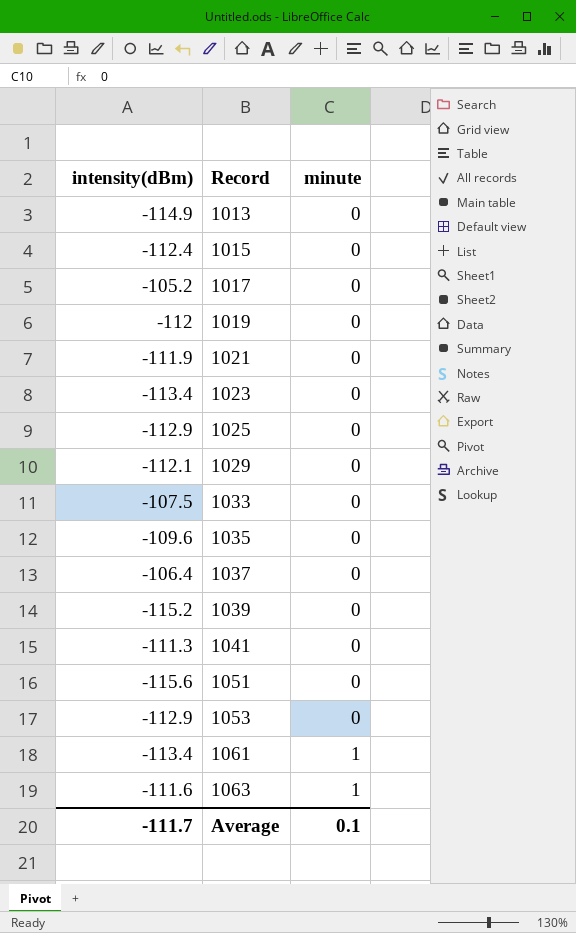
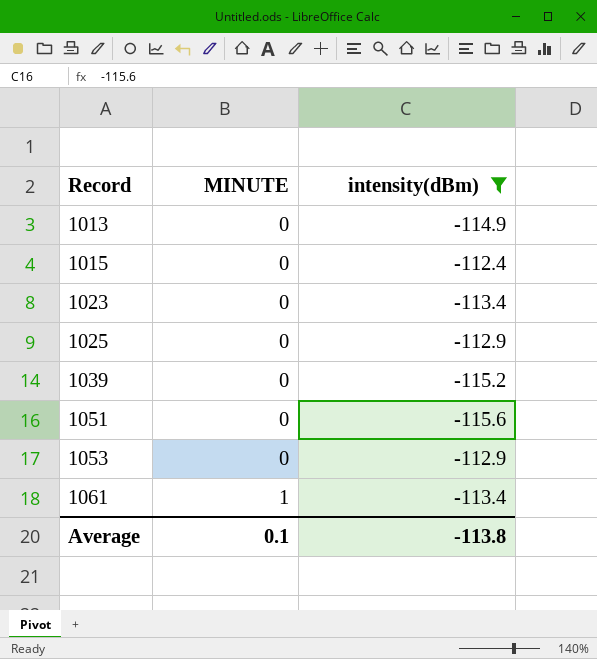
filter: none -> intensity(dBm) <= -112.4
column name: minute -> MINUTE
column intensity(dBm) | position: 1 -> 3
Average | intensity(dBm): -111.7 -> -113.8

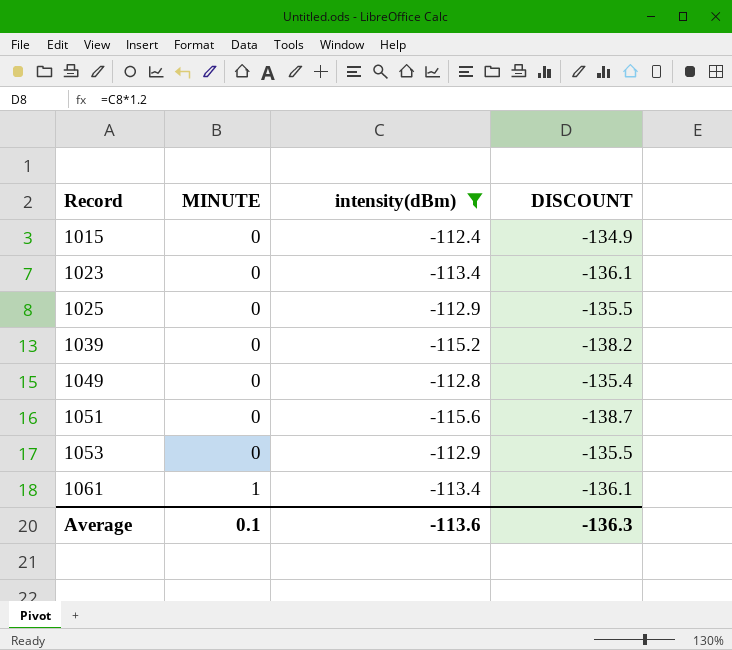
column DISCOUNT | formula: none -> [intensity(dBm)] * 1.2
row 1013: 0 | -114.9 -> none
row 1049: none -> 0 | -112.8 | -135.4
Average | intensity(dBm): -113.8 -> -113.6

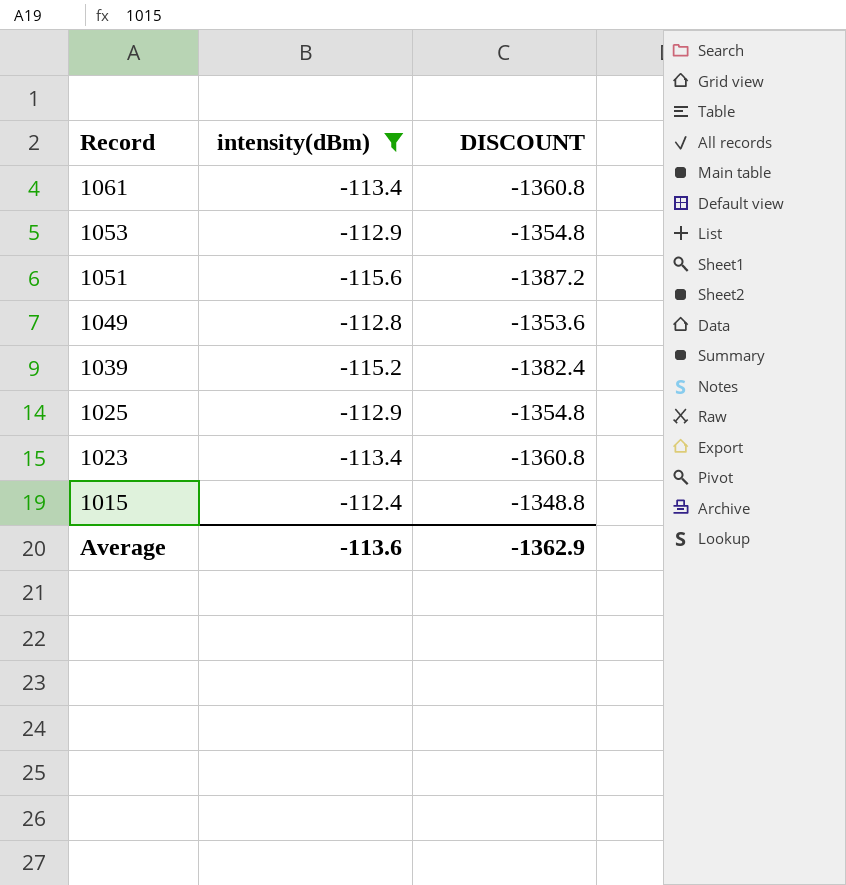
row order: Record ascending -> Record descending
column MINUTE | position: 2 -> none
column DISCOUNT | formula: [intensity(dBm)] * 1.2 -> [intensity(dBm)] * 12
Average | DISCOUNT: -136.3 -> -1362.9

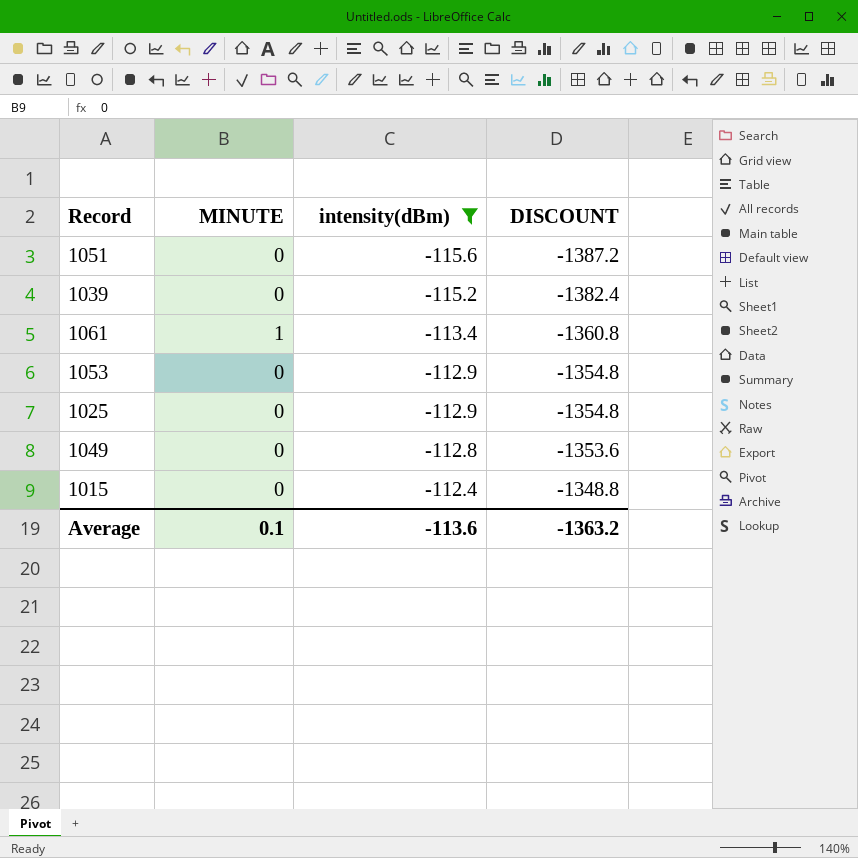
row order: Record descending -> intensity(dBm) ascending
column MINUTE | position: none -> 2
row 1023: -113.4 | -1360.8 -> none
Average | DISCOUNT: -1362.9 -> -1363.2

